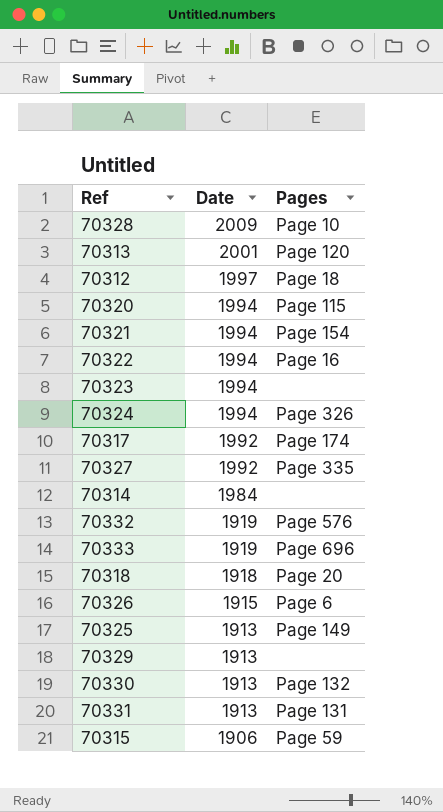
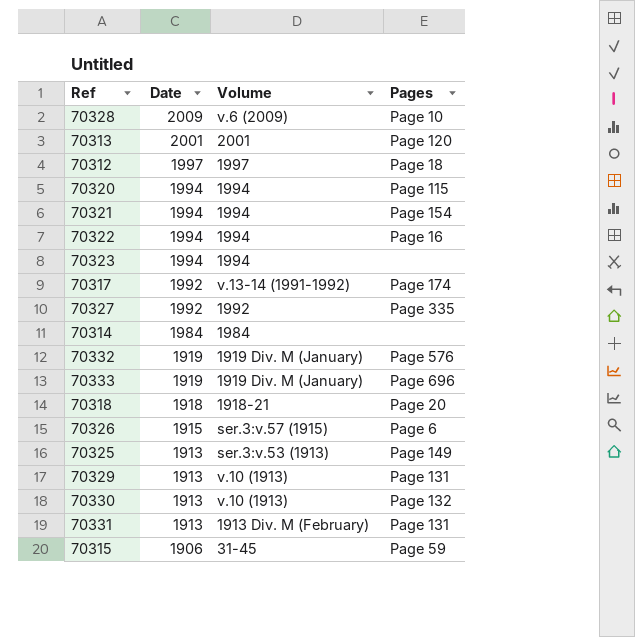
column Volume | position: none -> 3
row 70324: 1994 | Page 326 -> none
70329 | Pages: none -> Page 131

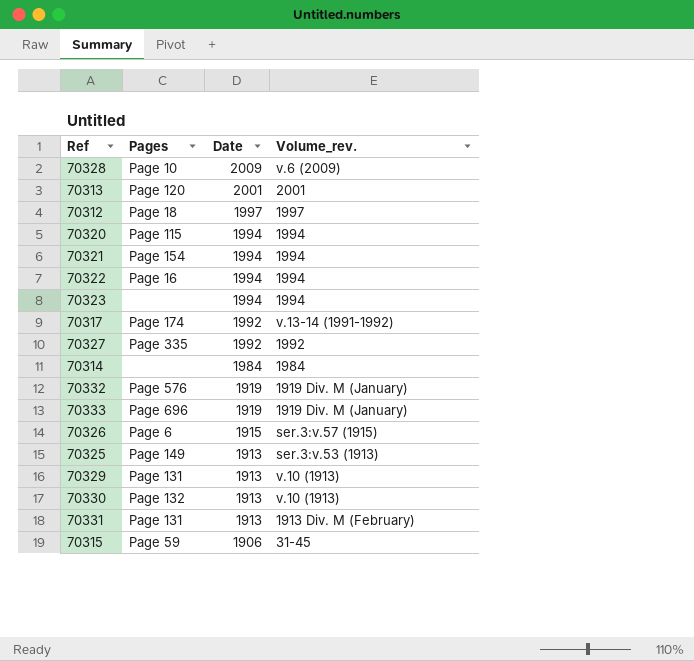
column Pages | position: 4 -> 2
column name: Volume -> Volume_rev.
row 70318: 1918 | 1918-21 | Page 20 -> none

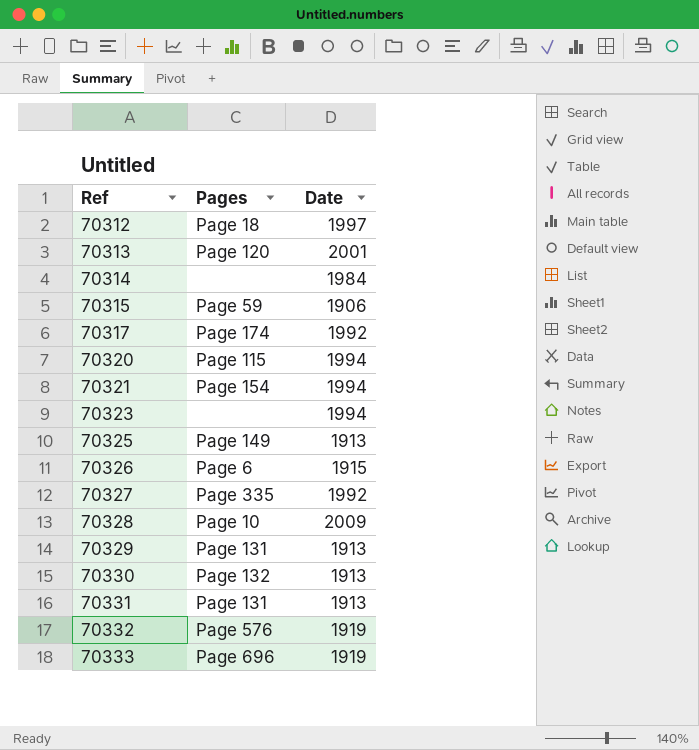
row order: Date descending -> Ref ascending
column Volume_rev. | position: 4 -> none
row 70322: Page 16 | 1994 | 1994 -> none

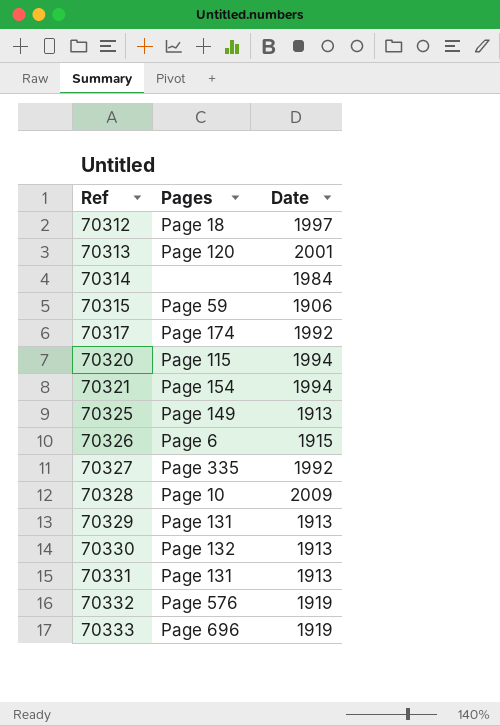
row 70323: none | 1994 -> none

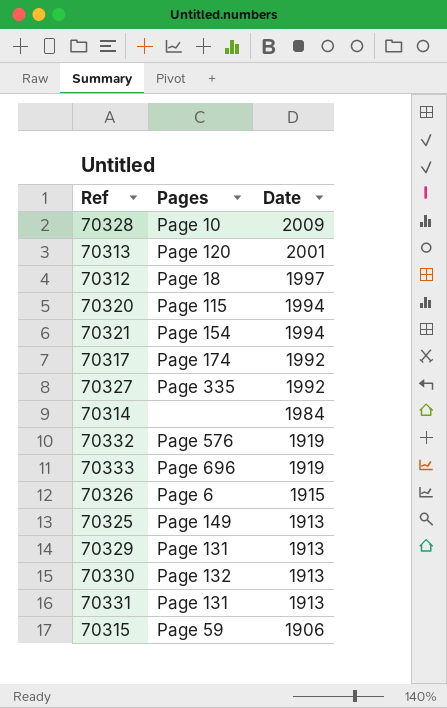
row order: Ref ascending -> Date descending

